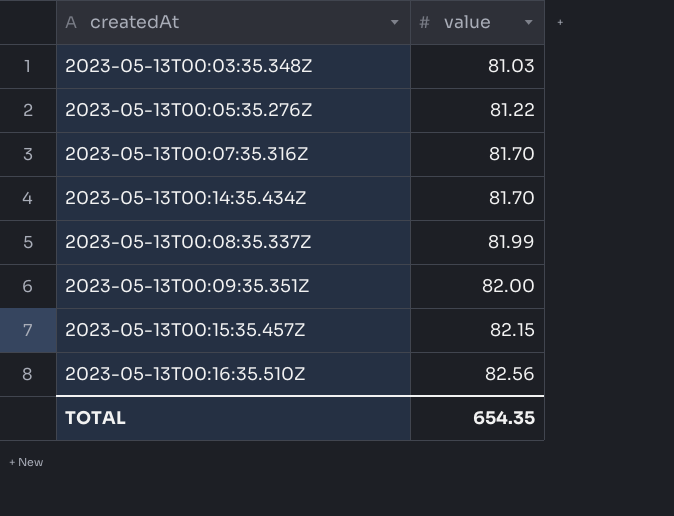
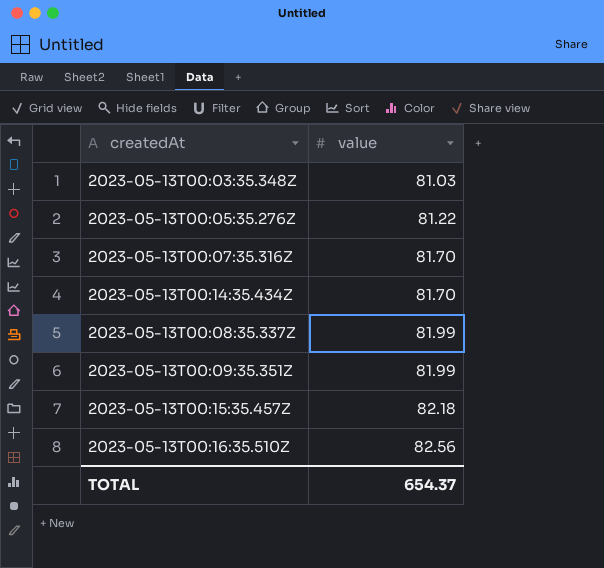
2023-05-13T00:09:35.351Z | value: 82.00 -> 81.99
2023-05-13T00:15:35.457Z | value: 82.15 -> 82.18
TOTAL | value: 654.35 -> 654.37

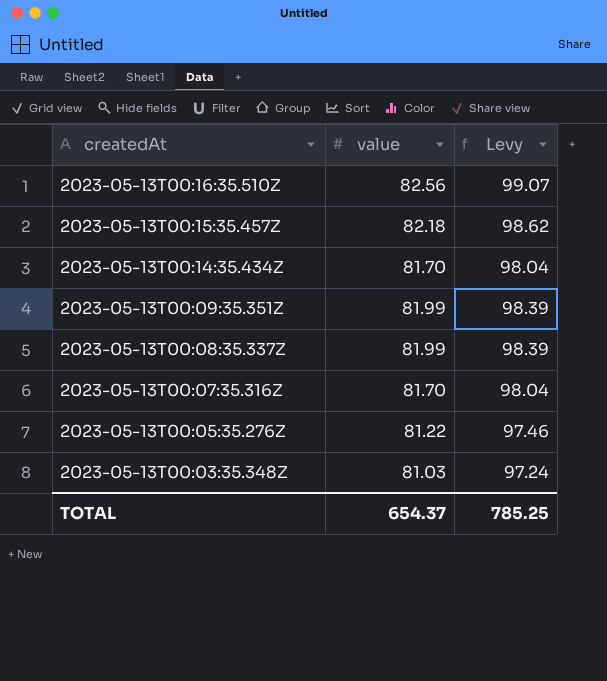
row order: value ascending -> createdAt descending
column Levy | formula: none -> [value] * 1.2

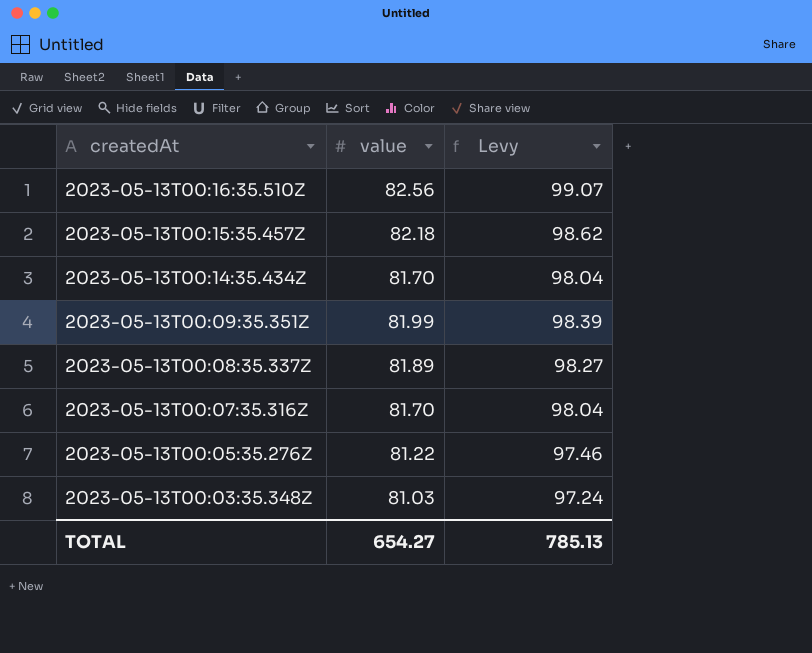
2023-05-13T00:08:35.337Z | value: 81.99 -> 81.89
2023-05-13T00:08:35.337Z | Levy: 98.39 -> 98.27
TOTAL | value: 654.37 -> 654.27
TOTAL | Levy: 785.25 -> 785.13

